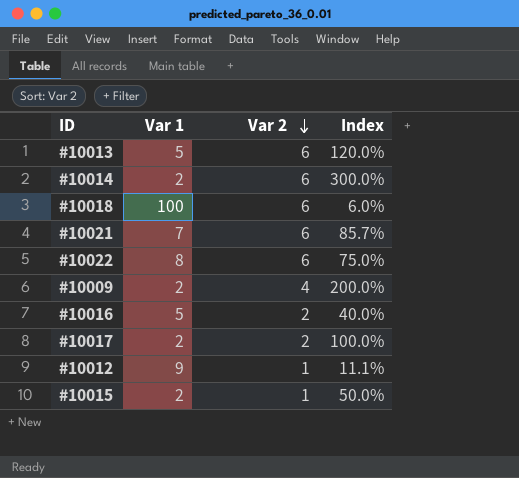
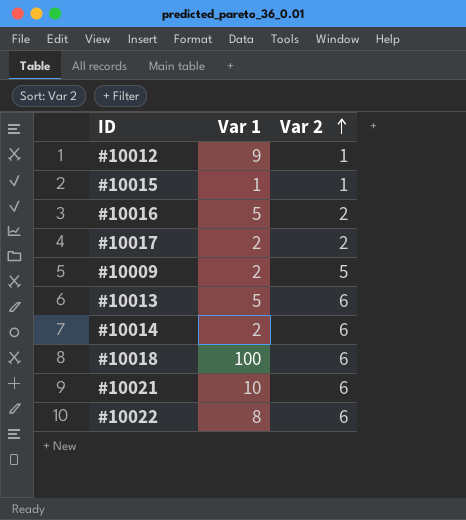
row order: Var 2 descending -> Var 2 ascending
column Index | formula: [Var 2] / [Var 1] -> none
#10015 | Var 1: 2 -> 1
#10009 | Var 2: 4 -> 5
#10021 | Var 1: 7 -> 10

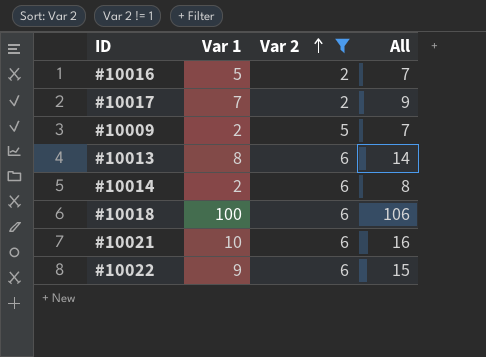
filter: none -> Var 2 != 1
column All | formula: none -> [Var 1] + [Var 2]
#10017 | Var 1: 2 -> 7
#10013 | Var 1: 5 -> 8
#10022 | Var 1: 8 -> 9

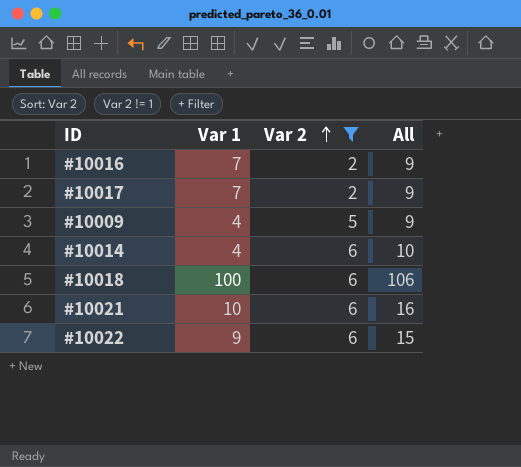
row #10013: 8 | 6 | 14 -> none
#10016 | Var 1: 5 -> 7
#10016 | All: 7 -> 9
#10009 | Var 1: 2 -> 4
#10009 | All: 7 -> 9
#10014 | Var 1: 2 -> 4
#10014 | All: 8 -> 10

